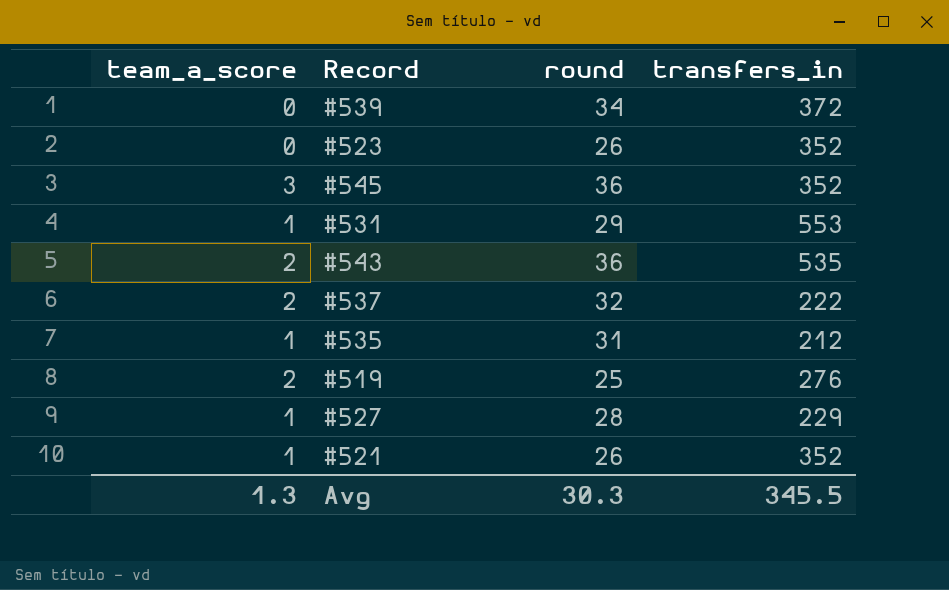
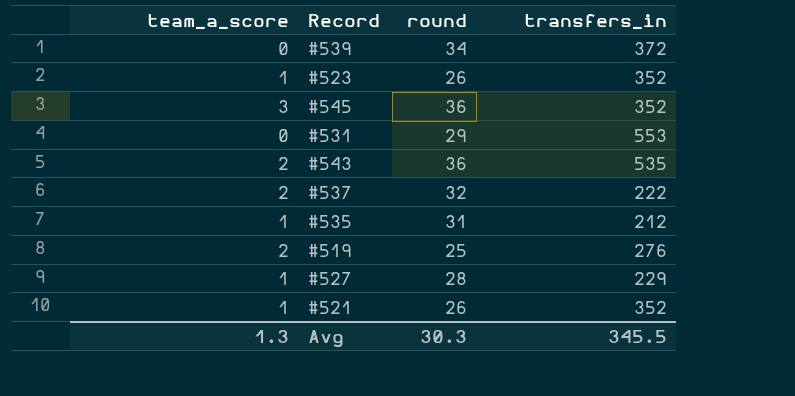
#523 | team_a_score: 0 -> 1
#531 | team_a_score: 1 -> 0

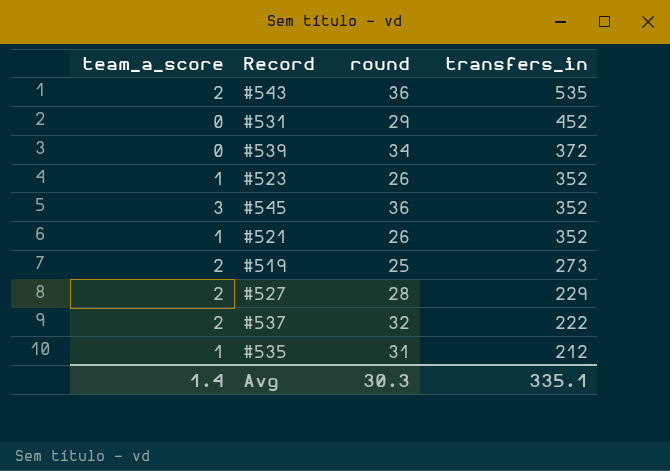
row order: none -> transfers_in descending
#531 | transfers_in: 553 -> 452
#519 | transfers_in: 276 -> 273
#527 | team_a_score: 1 -> 2
Avg | team_a_score: 1.3 -> 1.4
Avg | transfers_in: 345.5 -> 335.1

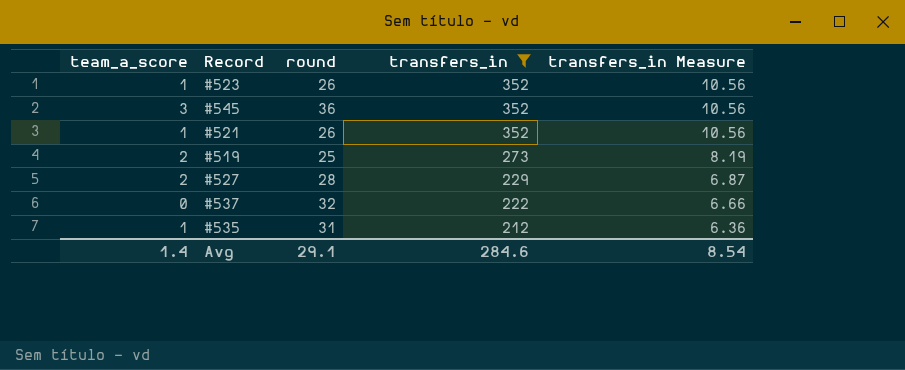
filter: none -> transfers_in <= 352
column transfers_in Measure | formula: none -> [transfers_in] * 0.03
#537 | team_a_score: 2 -> 0
Avg | round: 30.3 -> 29.1
Avg | transfers_in: 335.1 -> 284.6

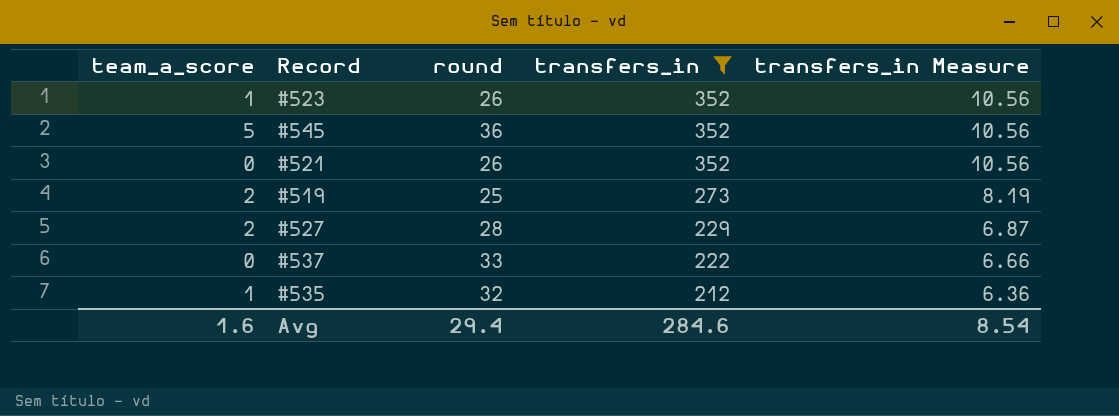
#545 | team_a_score: 3 -> 5
#521 | team_a_score: 1 -> 0
#537 | round: 32 -> 33
#535 | round: 31 -> 32
Avg | team_a_score: 1.4 -> 1.6
Avg | round: 29.1 -> 29.4

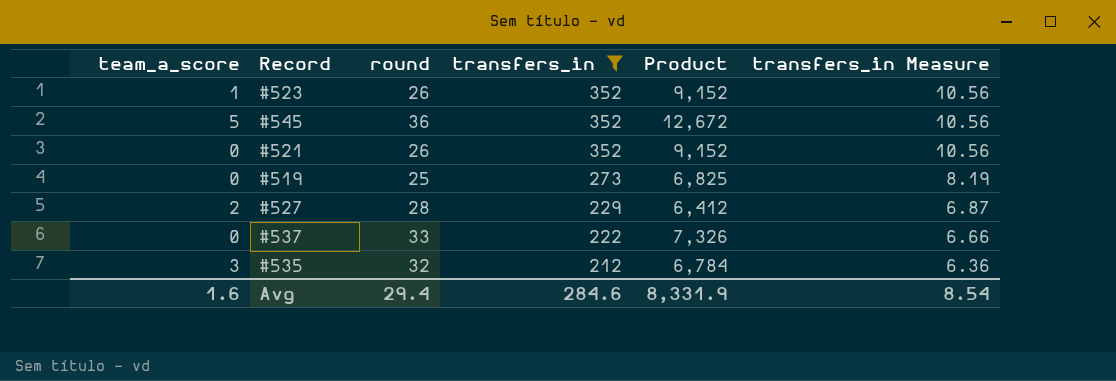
column Product | formula: none -> [round] * [transfers_in]
#519 | team_a_score: 2 -> 0
#535 | team_a_score: 1 -> 3

